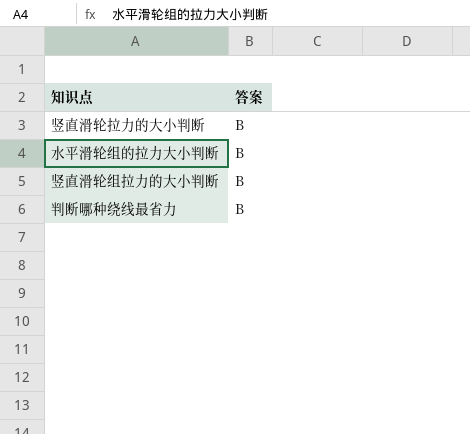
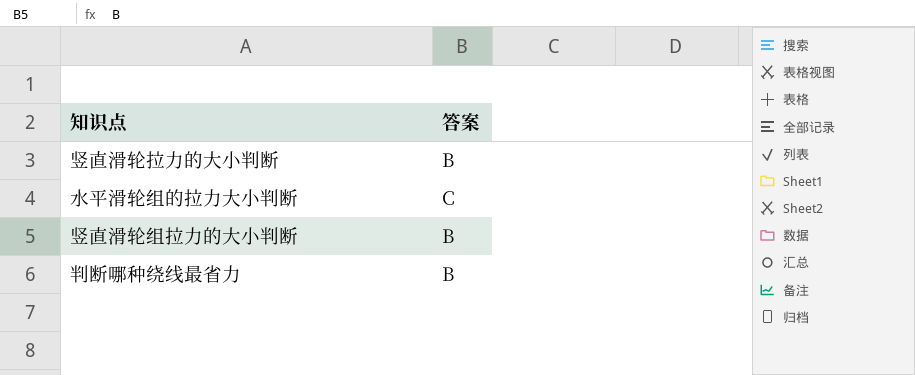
水平滑轮组的拉力大小判断 | 答案: B -> C

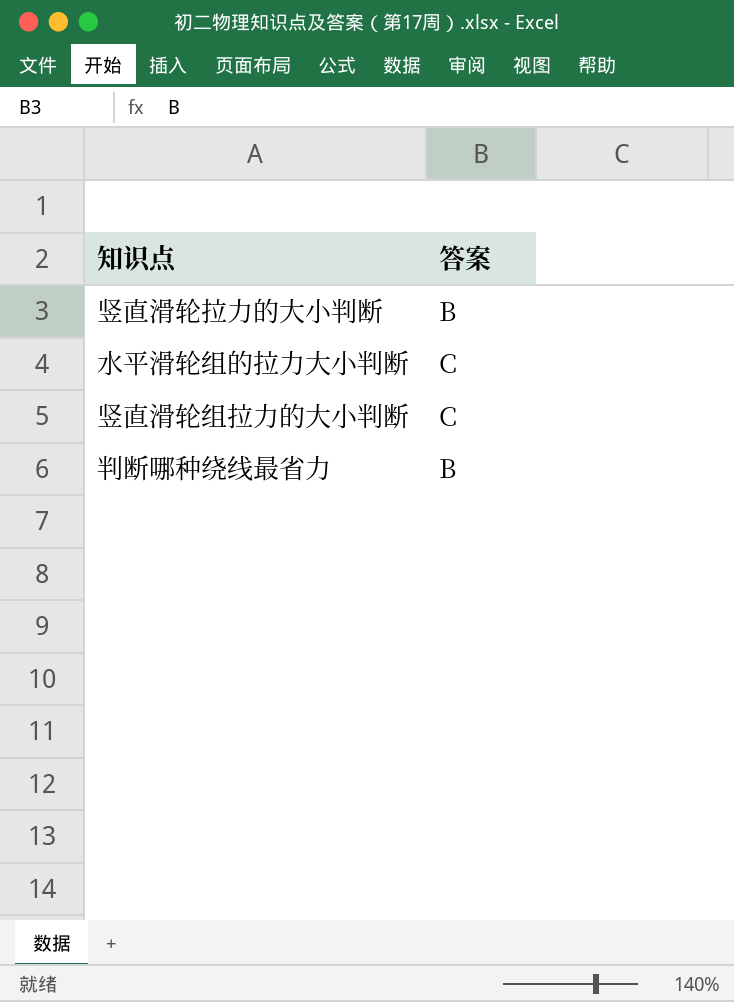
竖直滑轮组拉力的大小判断 | 答案: B -> C

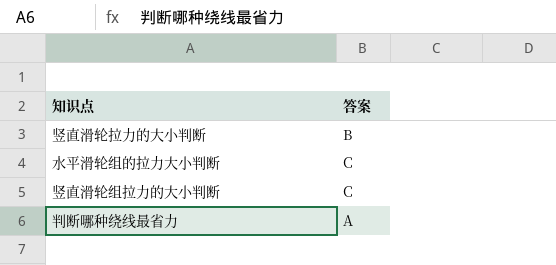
判断哪种绕线最省力 | 答案: B -> A

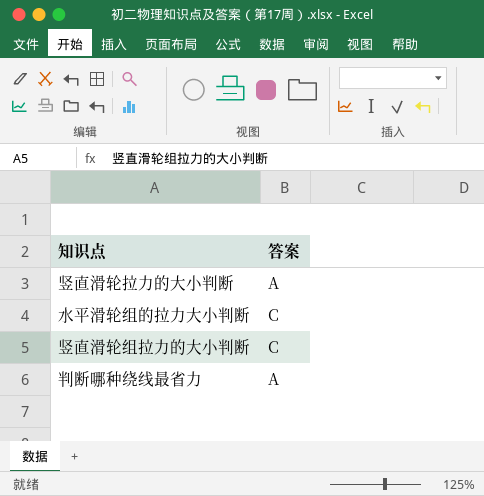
竖直滑轮拉力的大小判断 | 答案: B -> A

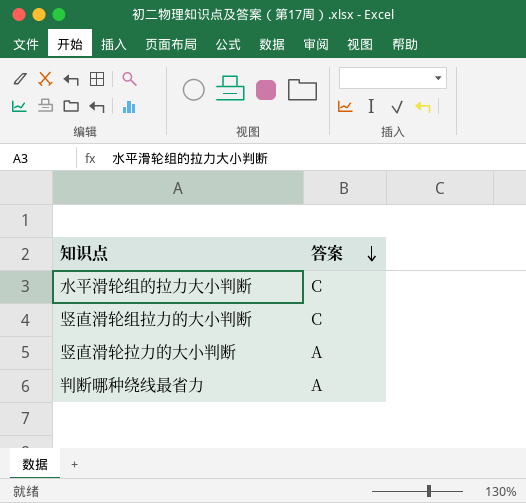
row order: none -> 答案 descending

